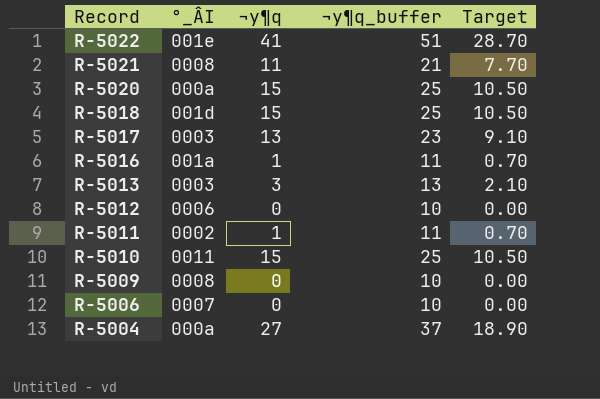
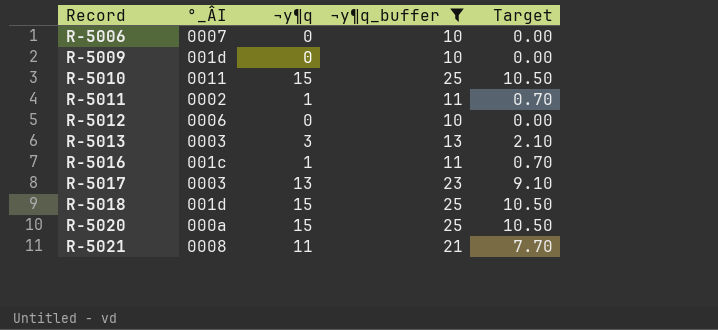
filter: none -> ¬y¶q_buffer <= 25
row order: Record descending -> Record ascending
R-5009 | °_ÂI: 0008 -> 001d
R-5016 | °_ÂI: 001a -> 001c

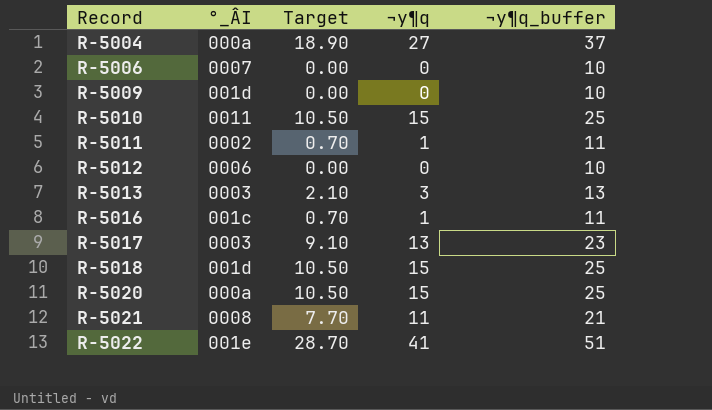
filter: ¬y¶q_buffer <= 25 -> none
column Target | position: 5 -> 3

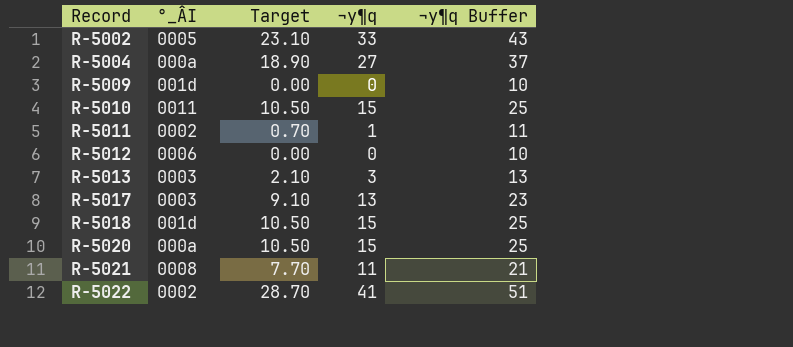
column name: ¬y¶q_buffer -> ¬y¶q Buffer
row R-5006: 0007 | 0.00 | 0 | 10 -> none
row R-5016: 001c | 0.70 | 1 | 11 -> none
row R-5002: none -> 0005 | 23.10 | 33 | 43
R-5022 | °_ÂI: 001e -> 0002

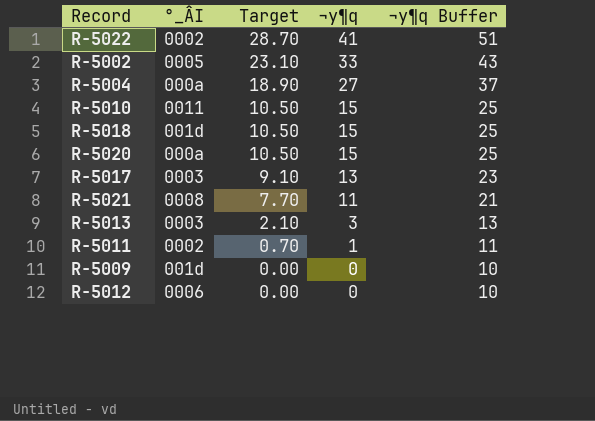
row order: Record ascending -> Target descending

